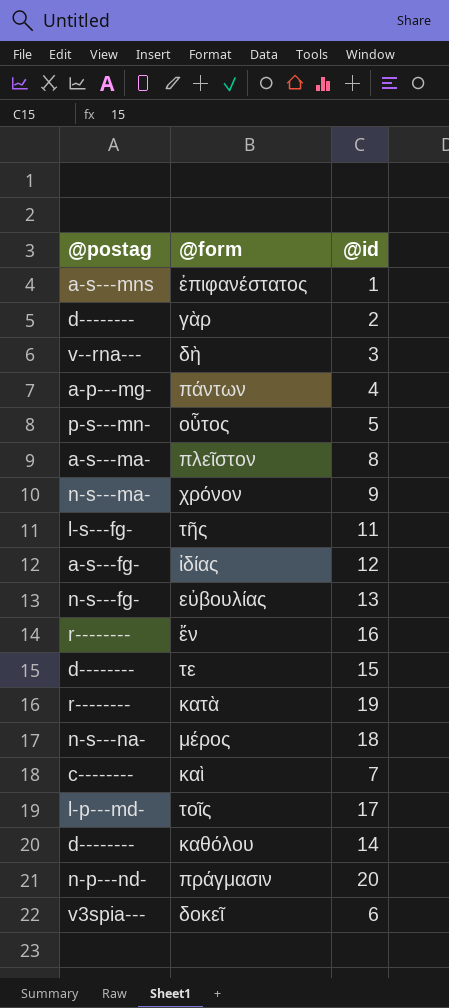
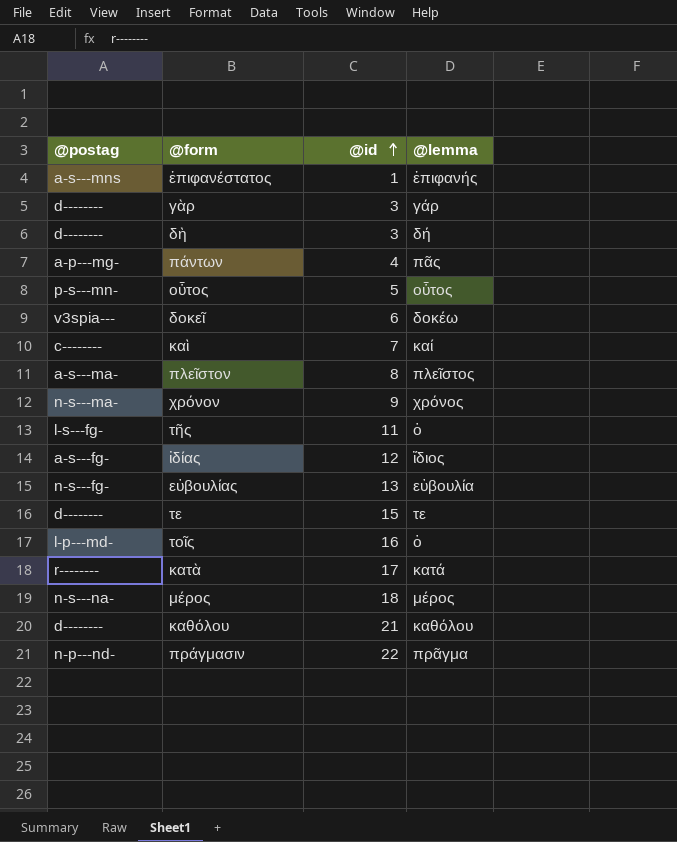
row order: none -> @id ascending
column @lemma | position: none -> 4
row ἔν: r-------- | 16 -> none
γὰρ | @id: 2 -> 3
δὴ | @postag: v--rna--- -> d--------
τοῖς | @id: 17 -> 16
κατὰ | @id: 19 -> 17
καθόλου | @id: 14 -> 21
πράγμασιν | @id: 20 -> 22

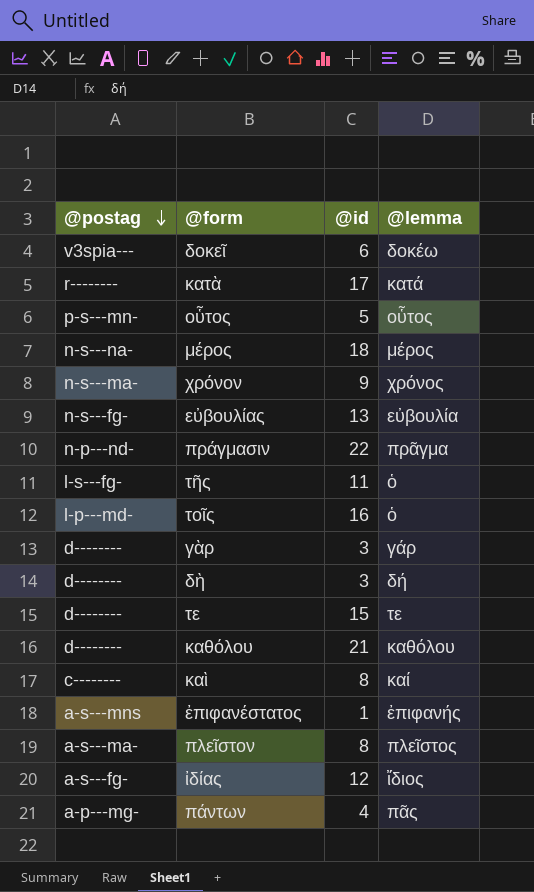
row order: @id ascending -> @postag descending
καὶ | @id: 7 -> 8

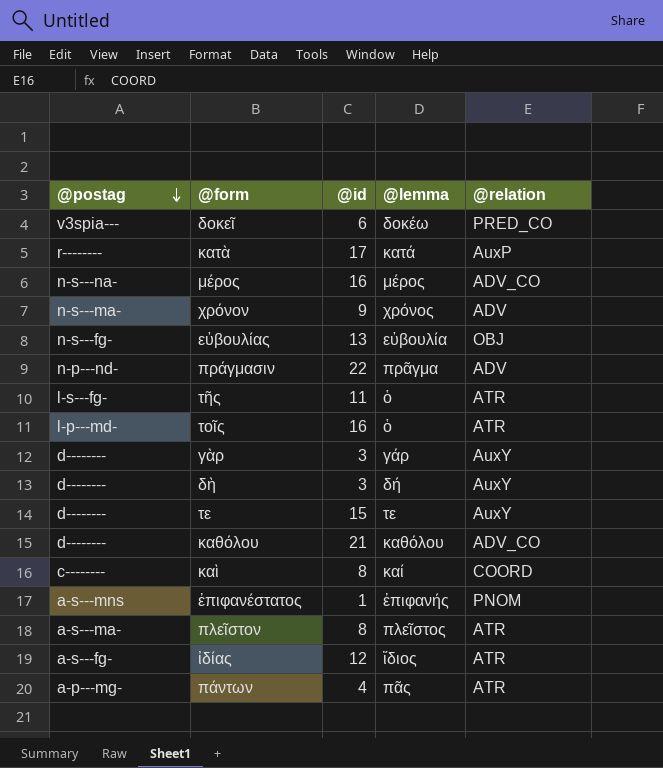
column @relation | position: none -> 5
row οὗτος: p-s---mn- | 5 | οὗτος -> none
μέρος | @id: 18 -> 16

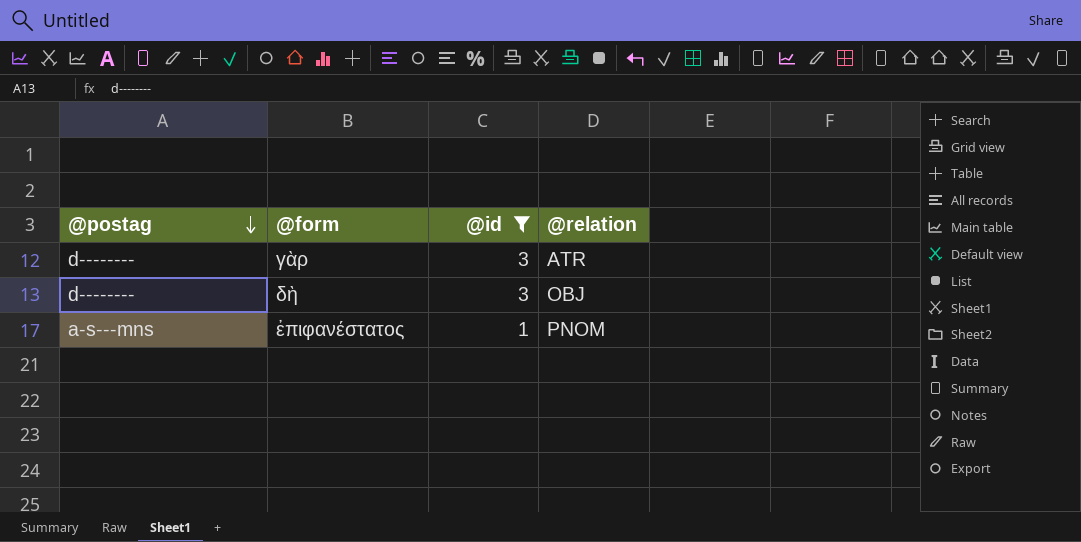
filter: none -> @id <= 3
column @lemma | position: 4 -> none
γὰρ | @relation: AuxY -> ATR
δὴ | @relation: AuxY -> OBJ

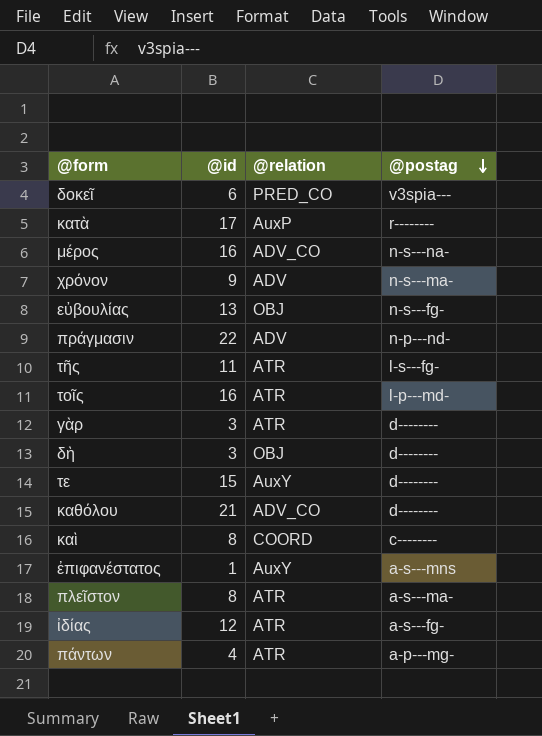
filter: @id <= 3 -> none
column @postag | position: 1 -> 4
ἐπιφανέστατος | @relation: PNOM -> AuxY

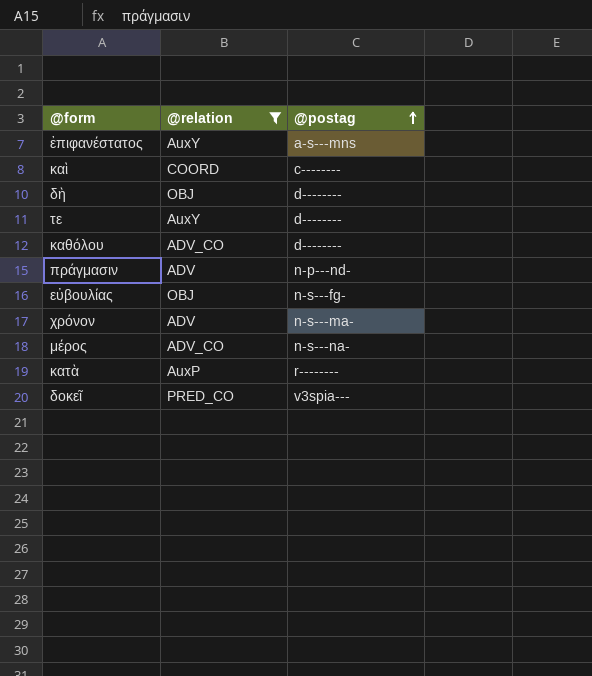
filter: none -> @relation != ATR
row order: @postag descending -> @postag ascending
column @id | position: 2 -> none

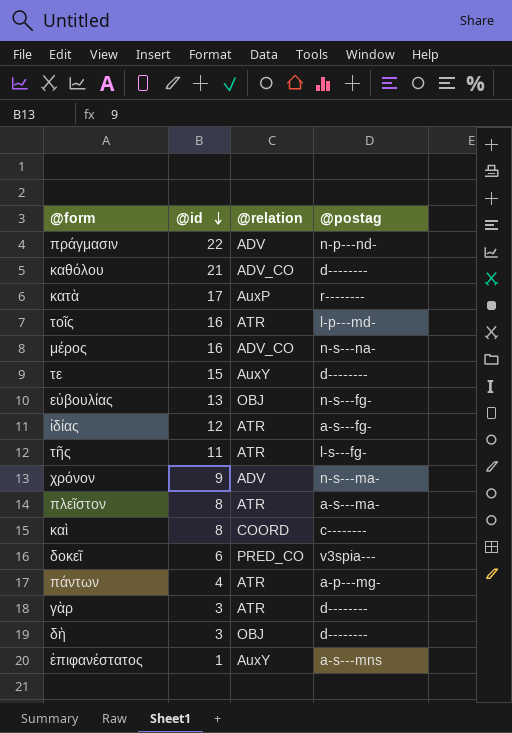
filter: @relation != ATR -> none
row order: @postag ascending -> @id descending
column @id | position: none -> 2

